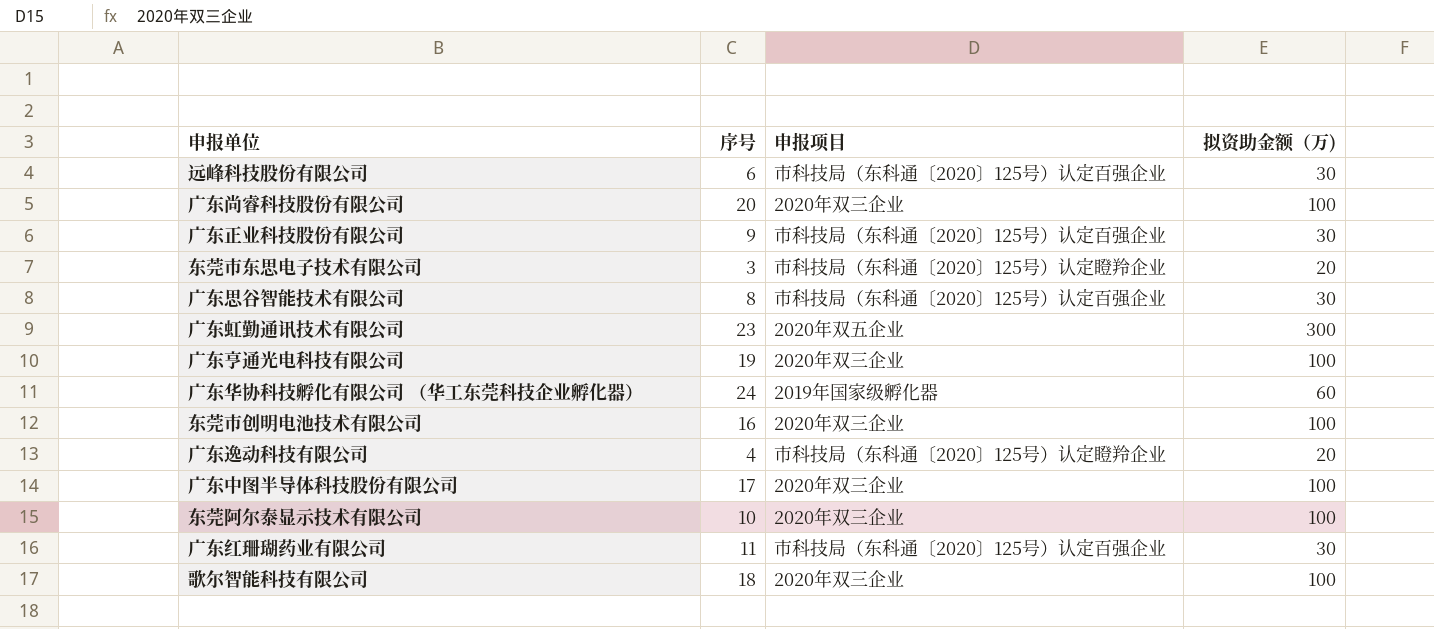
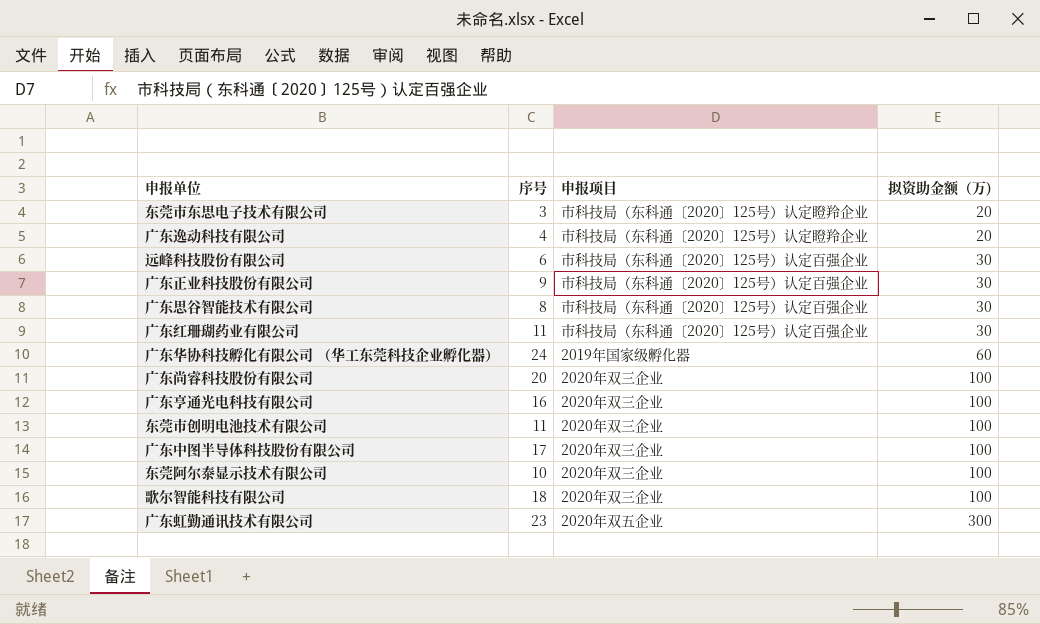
row order: none -> 拟资助金额（万) ascending
广东亨通光电科技有限公司 | 序号: 19 -> 16
东莞市创明电池技术有限公司 | 序号: 16 -> 11

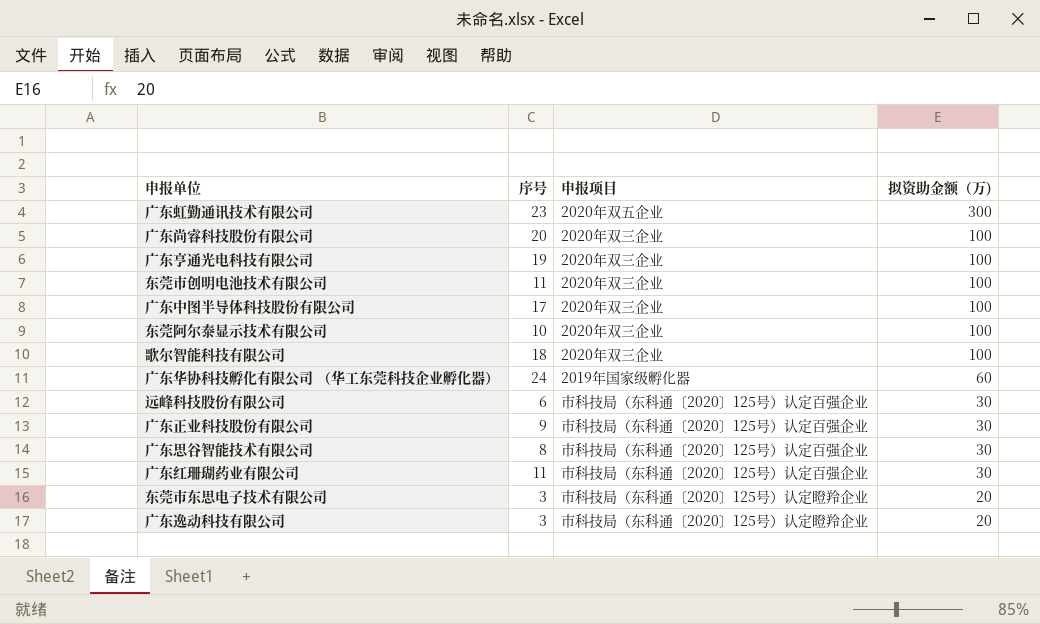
row order: 拟资助金额（万) ascending -> 拟资助金额（万) descending
广东亨通光电科技有限公司 | 序号: 16 -> 19
广东逸动科技有限公司 | 序号: 4 -> 3

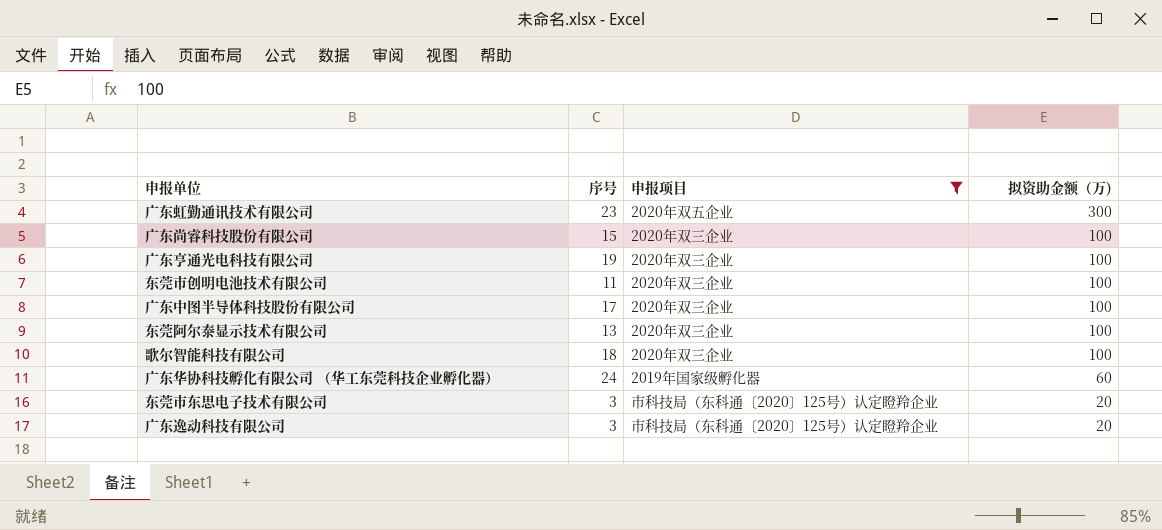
filter: none -> 申报项目 != 市科技局（东科通〔2020〕125号）认定百强企业
广东尚睿科技股份有限公司 | 序号: 20 -> 15
东莞阿尔泰显示技术有限公司 | 序号: 10 -> 13

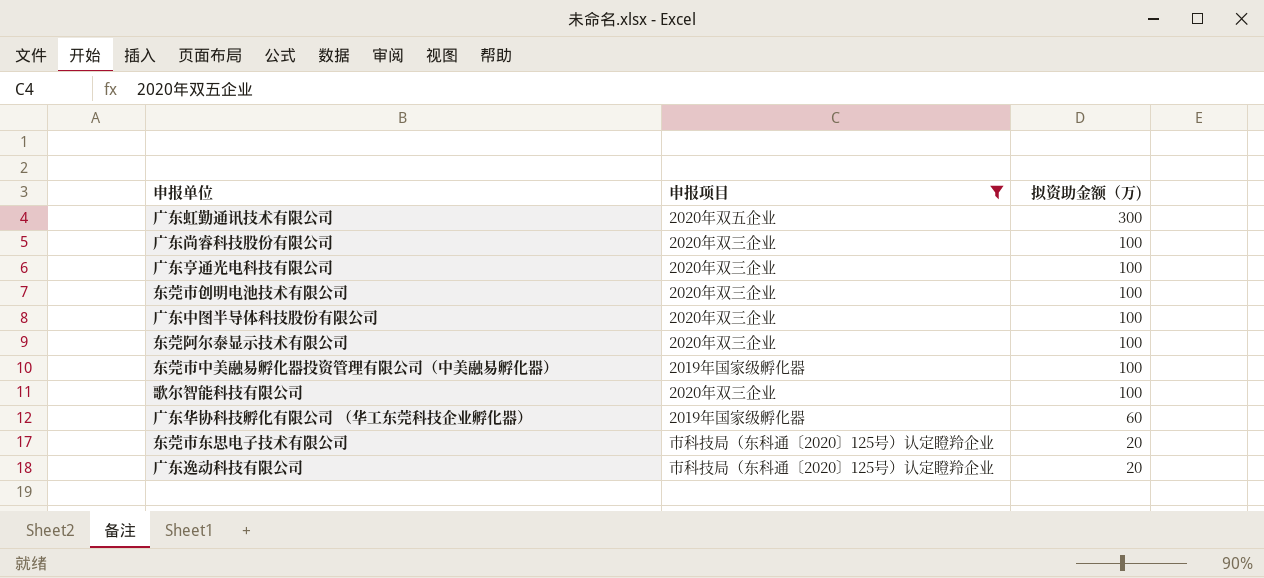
column 序号 | position: 2 -> none
row 东莞市中美融易孵化器投资管理有限公司（中美融易孵化器）: none -> 2019年国家级孵化器 | 100

